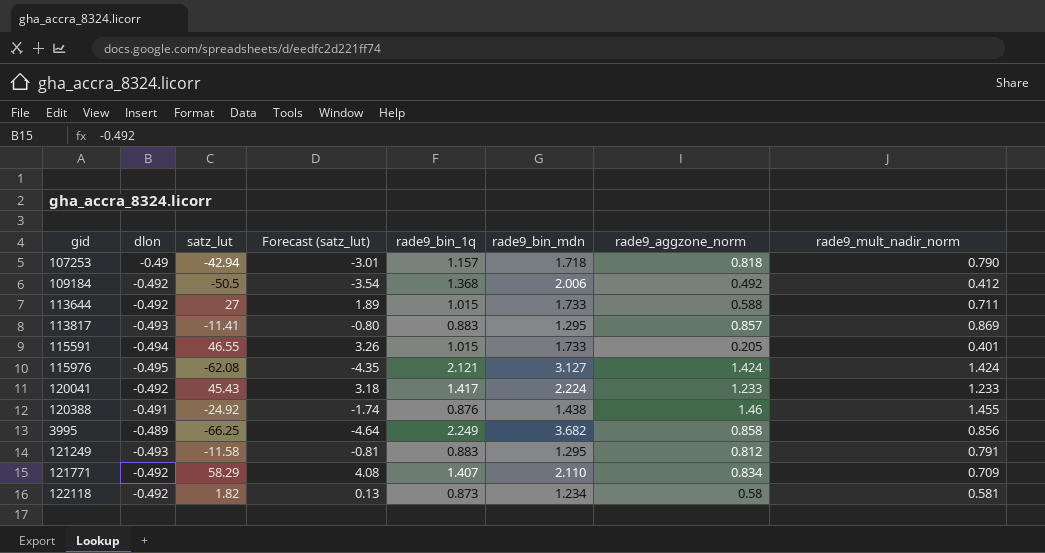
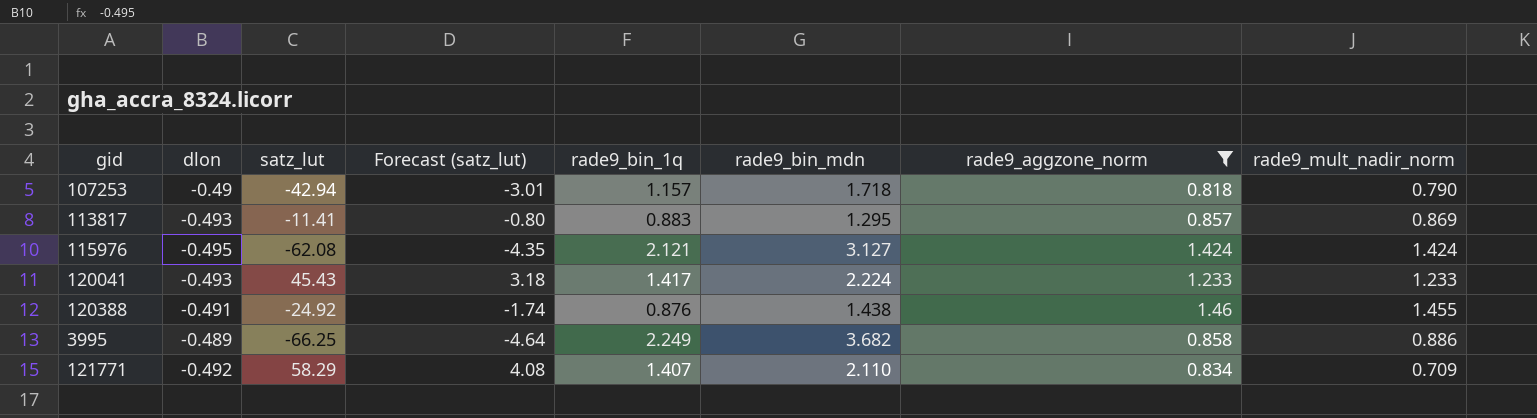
filter: none -> rade9_aggzone_norm >= 0.818
120041 | dlon: -0.492 -> -0.493
3995 | rade9_mult_nadir_norm: 0.856 -> 0.886

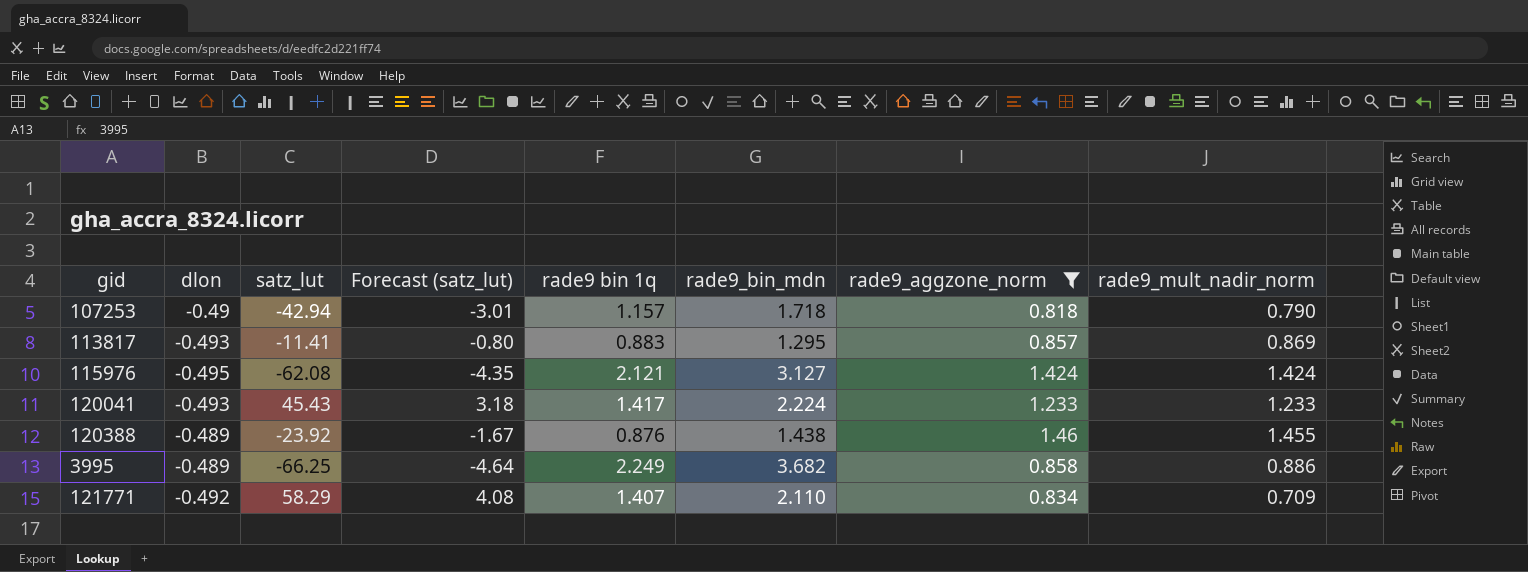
column name: rade9_bin_1q -> rade9 bin 1q
120388 | dlon: -0.491 -> -0.489
120388 | satz_lut: -24.92 -> -23.92
120388 | Forecast (satz_lut): -1.74 -> -1.67

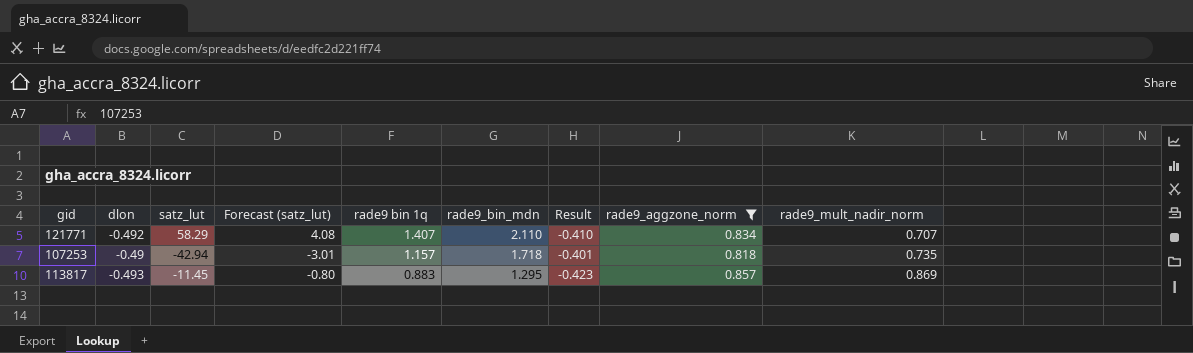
row order: none -> rade9 bin 1q descending
column Result | formula: none -> [dlon] * [rade9_aggzone_norm]
row 115976: -0.495 | -62.08 | -4.35 | 2.121 | 3.127 | 1.424 | 1.424 -> none
row 120041: -0.493 | 45.43 | 3.18 | 1.417 | 2.224 | 1.233 | 1.233 -> none
row 120388: -0.489 | -23.92 | -1.67 | 0.876 | 1.438 | 1.46 | 1.455 -> none
row 3995: -0.489 | -66.25 | -4.64 | 2.249 | 3.682 | 0.858 | 0.886 -> none
121771 | rade9_mult_nadir_norm: 0.709 -> 0.707
107253 | rade9_mult_nadir_norm: 0.790 -> 0.735
113817 | satz_lut: -11.41 -> -11.45

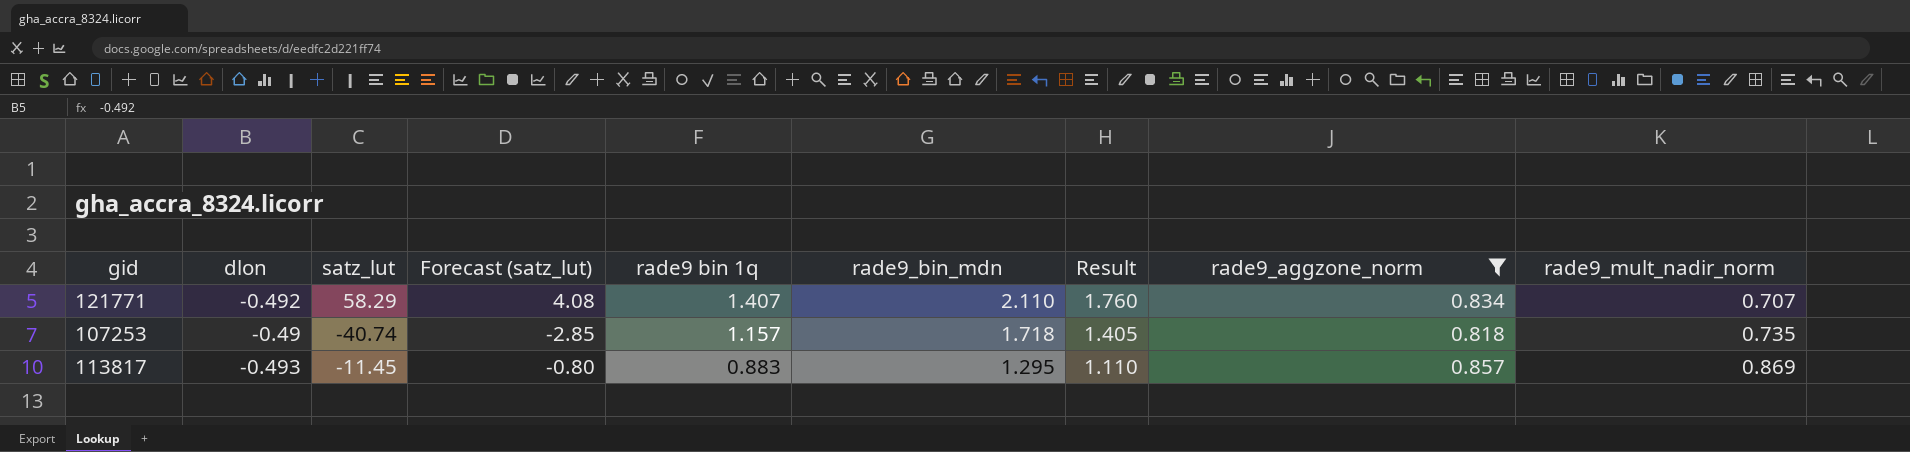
column Result | formula: [dlon] * [rade9_aggzone_norm] -> [rade9_bin_mdn] * [rade9_aggzone_norm]
107253 | satz_lut: -42.94 -> -40.74
107253 | Forecast (satz_lut): -3.01 -> -2.85

